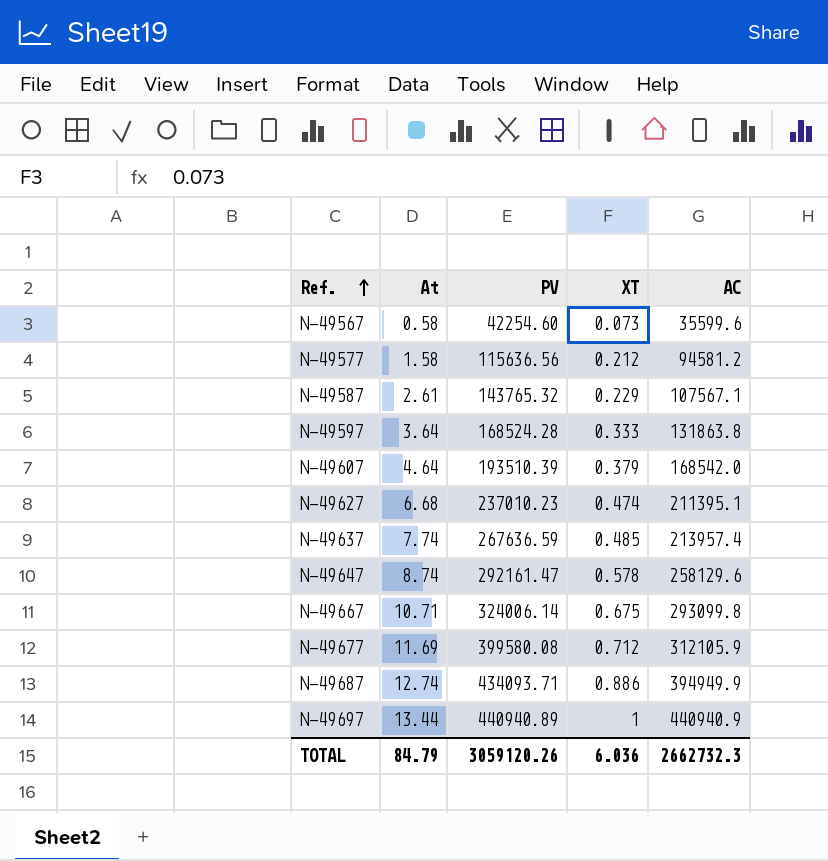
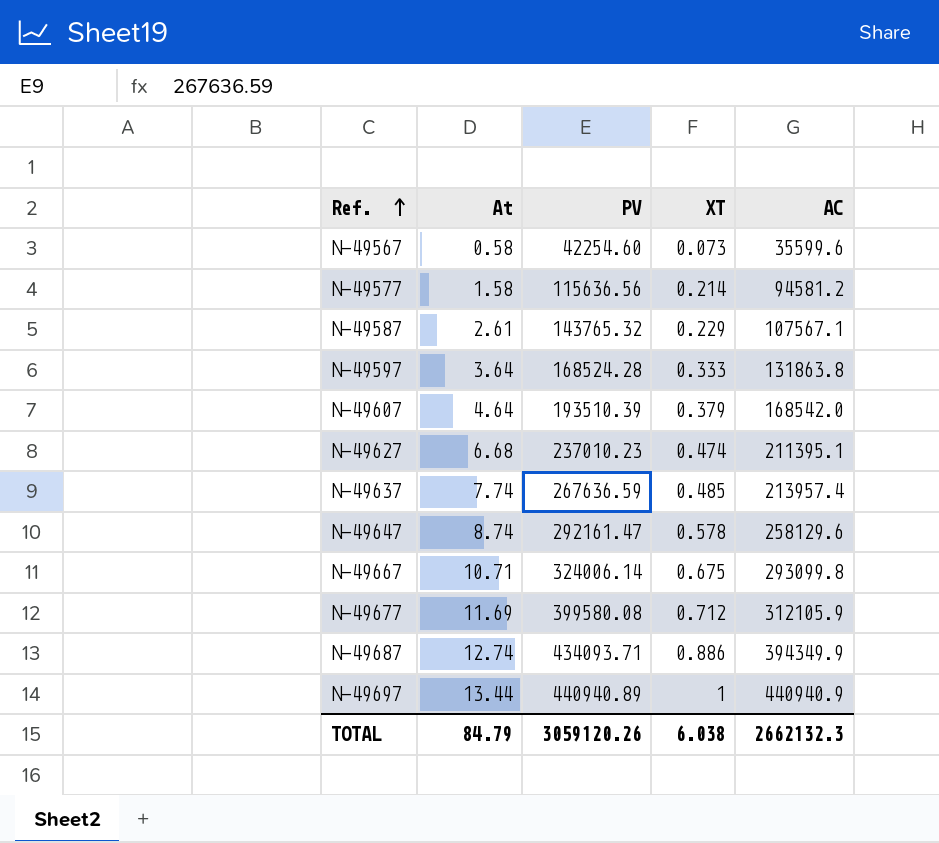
N-49577 | XT: 0.212 -> 0.214
N-49687 | AC: 394949.9 -> 394349.9
TOTAL | XT: 6.036 -> 6.038
TOTAL | AC: 2662732.3 -> 2662132.3

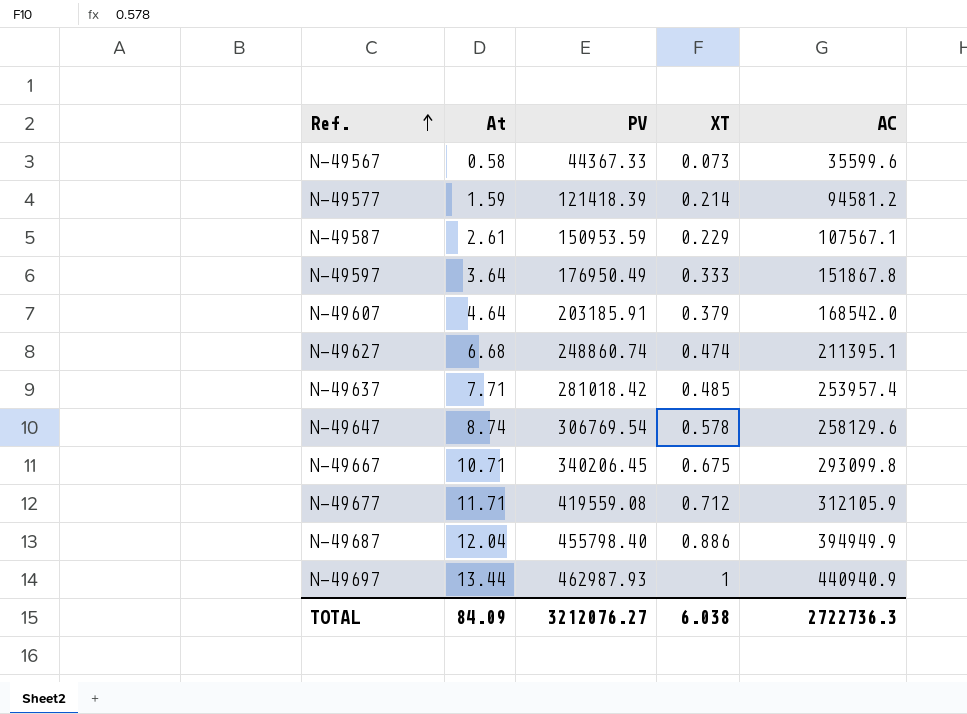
N-49567 | PV: 42254.60 -> 44367.33
N-49577 | At: 1.58 -> 1.59
N-49577 | PV: 115636.56 -> 121418.39
N-49587 | PV: 143765.32 -> 150953.59
N-49597 | PV: 168524.28 -> 176950.49
N-49597 | AC: 131863.8 -> 151867.8
N-49607 | PV: 193510.39 -> 203185.91
N-49627 | PV: 237010.23 -> 248860.74
N-49637 | At: 7.74 -> 7.71
N-49637 | PV: 267636.59 -> 281018.42
N-49637 | AC: 213957.4 -> 253957.4
N-49647 | PV: 292161.47 -> 306769.54
N-49667 | PV: 324006.14 -> 340206.45
N-49677 | At: 11.69 -> 11.71
N-49677 | PV: 399580.08 -> 419559.08
N-49687 | At: 12.74 -> 12.04
N-49687 | PV: 434093.71 -> 455798.40
N-49687 | AC: 394349.9 -> 394949.9
N-49697 | PV: 440940.89 -> 462987.93
TOTAL | At: 84.79 -> 84.09
TOTAL | PV: 3059120.26 -> 3212076.27
TOTAL | AC: 2662132.3 -> 2722736.3

